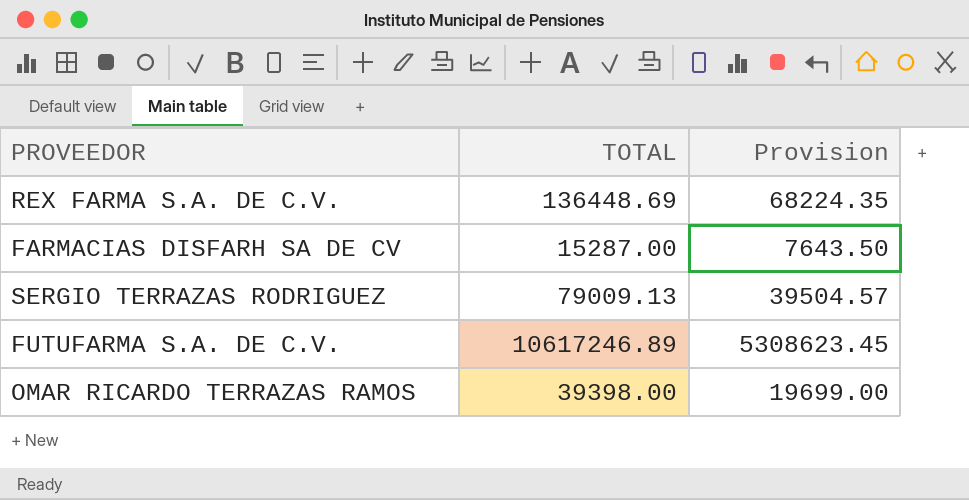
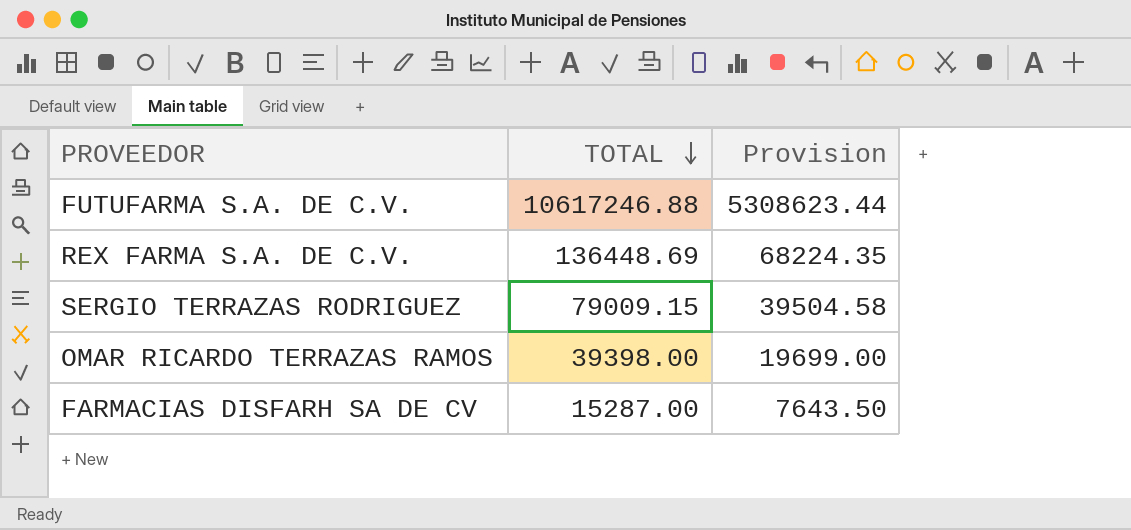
row order: none -> TOTAL descending
FUTUFARMA S.A. DE C.V. | TOTAL: 10617246.89 -> 10617246.88
FUTUFARMA S.A. DE C.V. | Provision: 5308623.45 -> 5308623.44
SERGIO TERRAZAS RODRIGUEZ | TOTAL: 79009.13 -> 79009.15
SERGIO TERRAZAS RODRIGUEZ | Provision: 39504.57 -> 39504.58

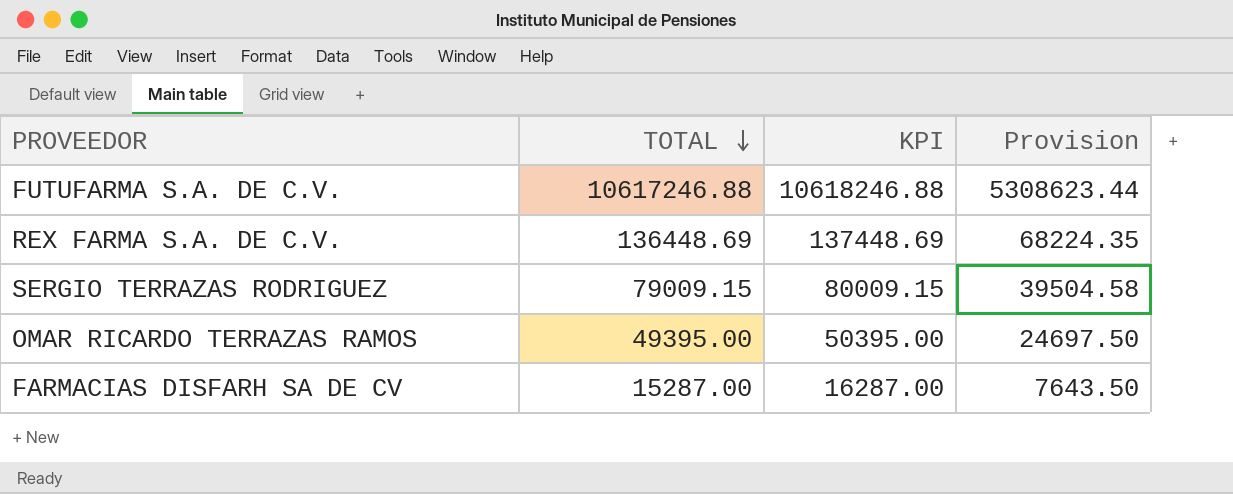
column KPI | formula: none -> [TOTAL] + 1000
OMAR RICARDO TERRAZAS RAMOS | TOTAL: 39398.00 -> 49395.00
OMAR RICARDO TERRAZAS RAMOS | Provision: 19699.00 -> 24697.50

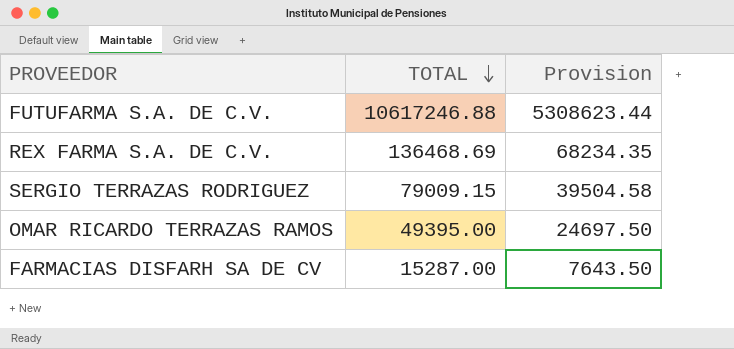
column KPI | formula: [TOTAL] + 1000 -> none
REX FARMA S.A. DE C.V. | TOTAL: 136448.69 -> 136468.69
REX FARMA S.A. DE C.V. | Provision: 68224.35 -> 68234.35

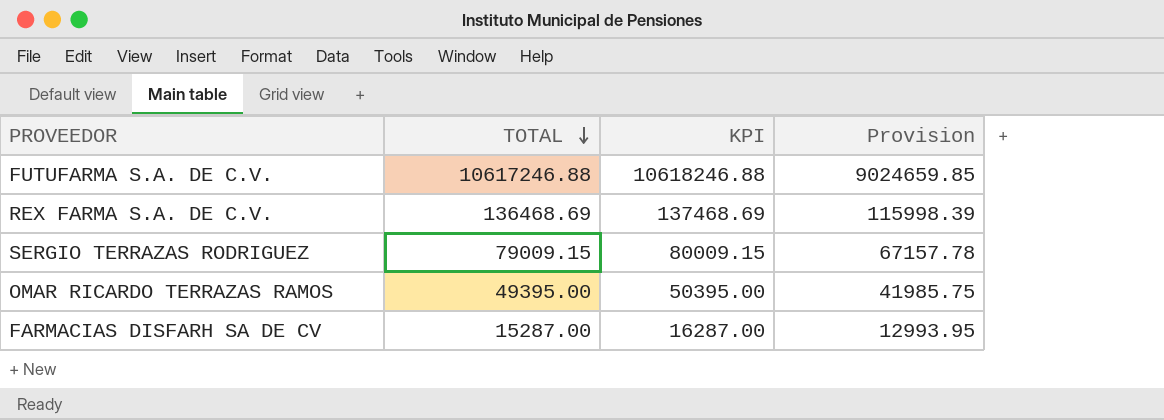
column KPI | formula: none -> [TOTAL] + 1000
column Provision | formula: [TOTAL] * 0.5 -> [TOTAL] * 0.85

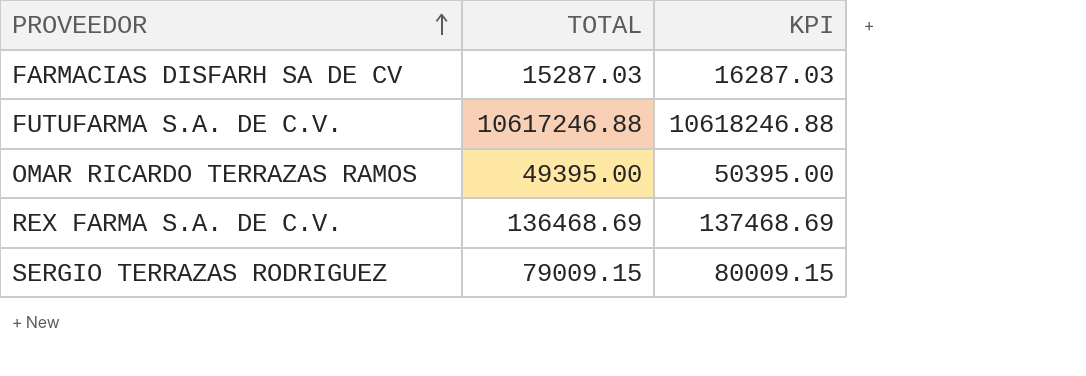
row order: TOTAL descending -> PROVEEDOR ascending
column Provision | formula: [TOTAL] * 0.85 -> none
FARMACIAS DISFARH SA DE CV | TOTAL: 15287.00 -> 15287.03
FARMACIAS DISFARH SA DE CV | KPI: 16287.00 -> 16287.03

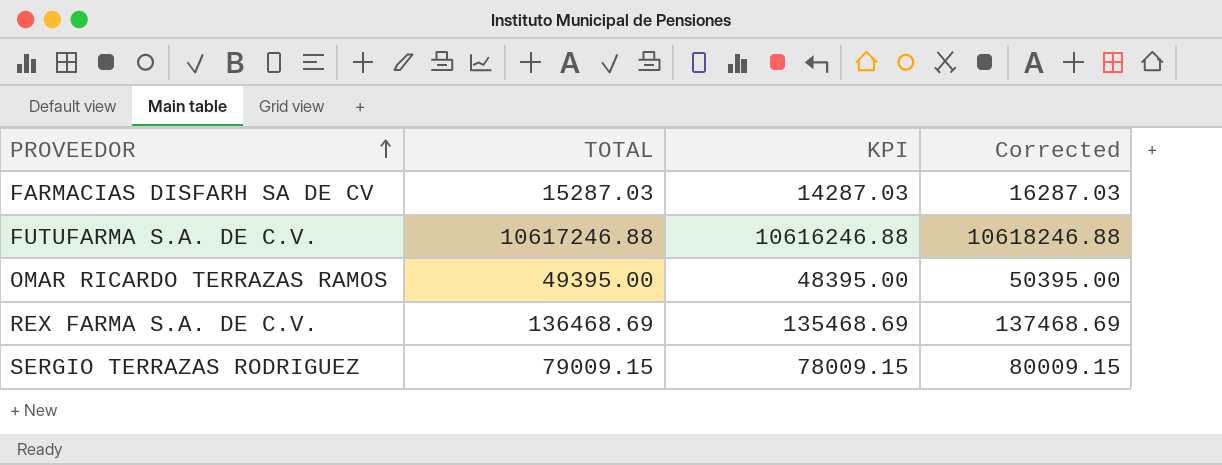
column KPI | formula: [TOTAL] + 1000 -> [TOTAL] - 1000
column Corrected | formula: none -> [TOTAL] + 1000

